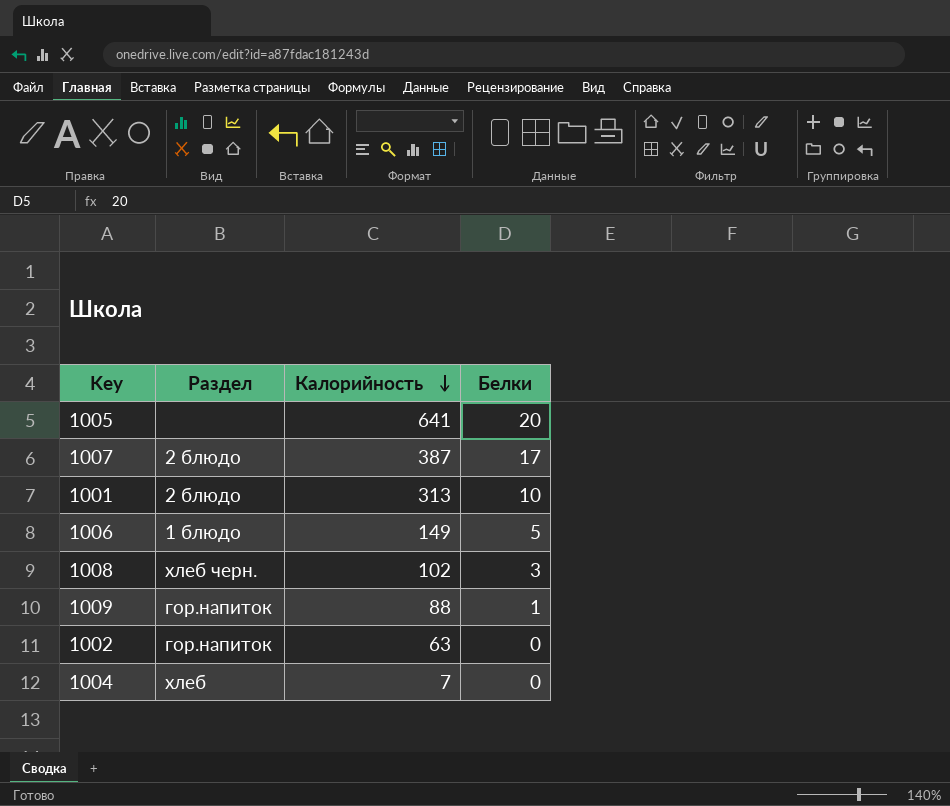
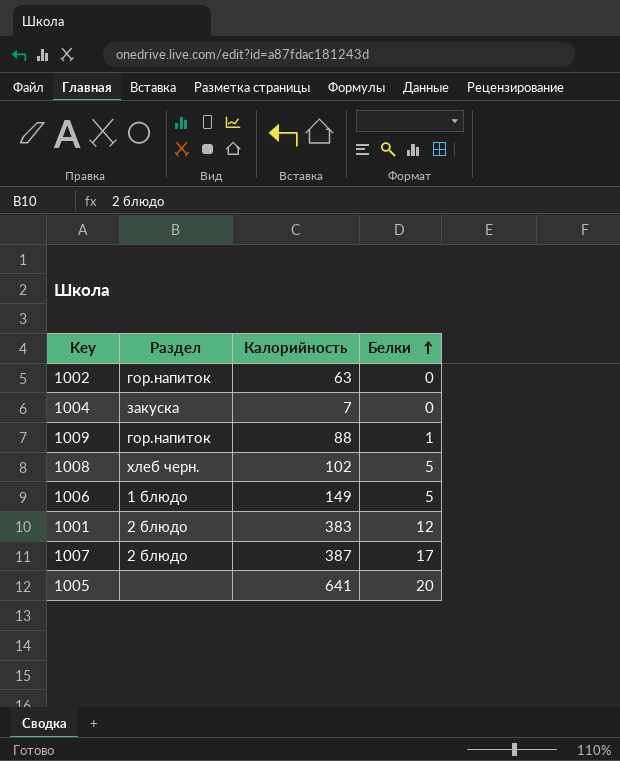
row order: Калорийность descending -> Белки ascending
1004 | Раздел: хлеб -> закуска
1008 | Белки: 3 -> 5
1001 | Калорийность: 313 -> 383
1001 | Белки: 10 -> 12

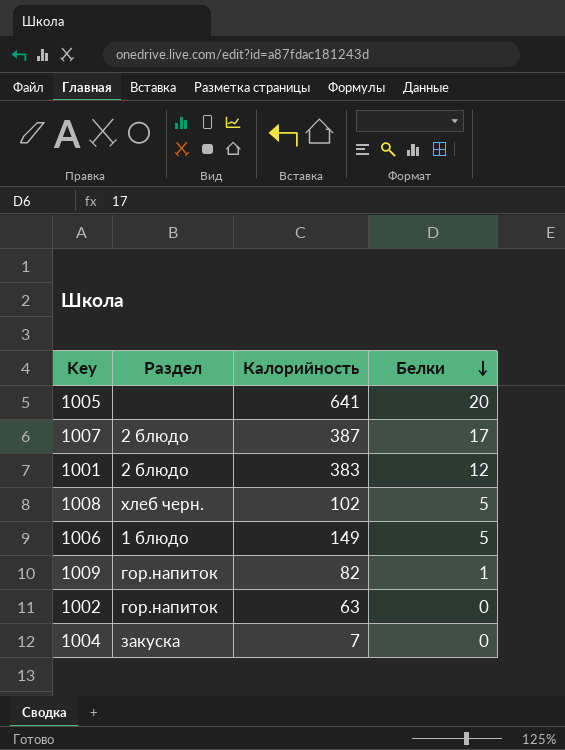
row order: Белки ascending -> Белки descending
1009 | Калорийность: 88 -> 82

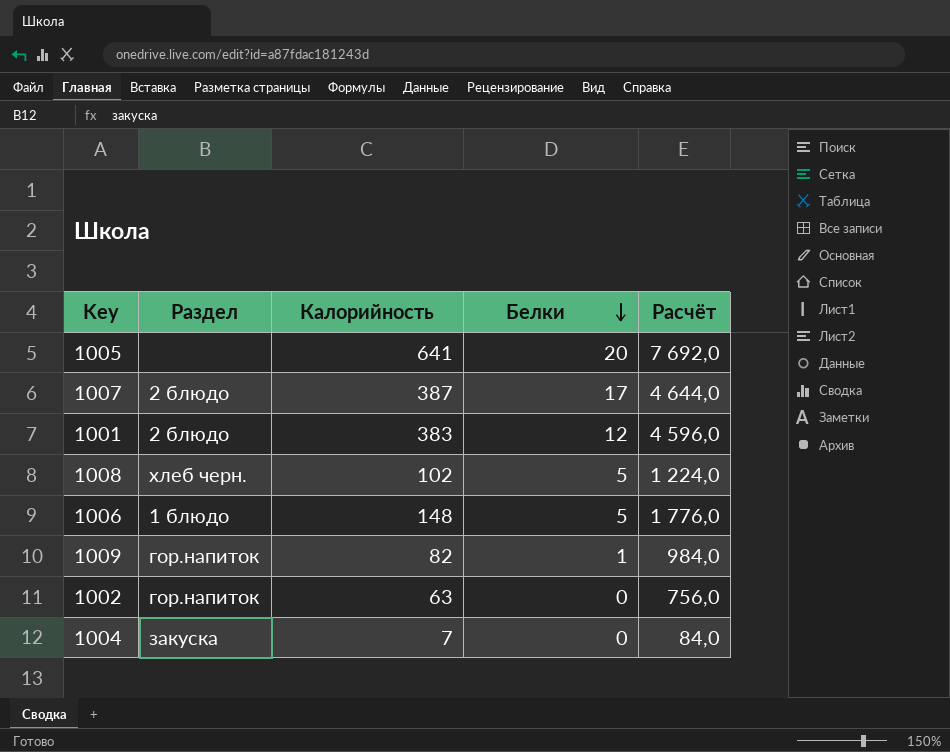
column Расчёт | formula: none -> [Калорийность] * 12
1006 | Калорийность: 149 -> 148

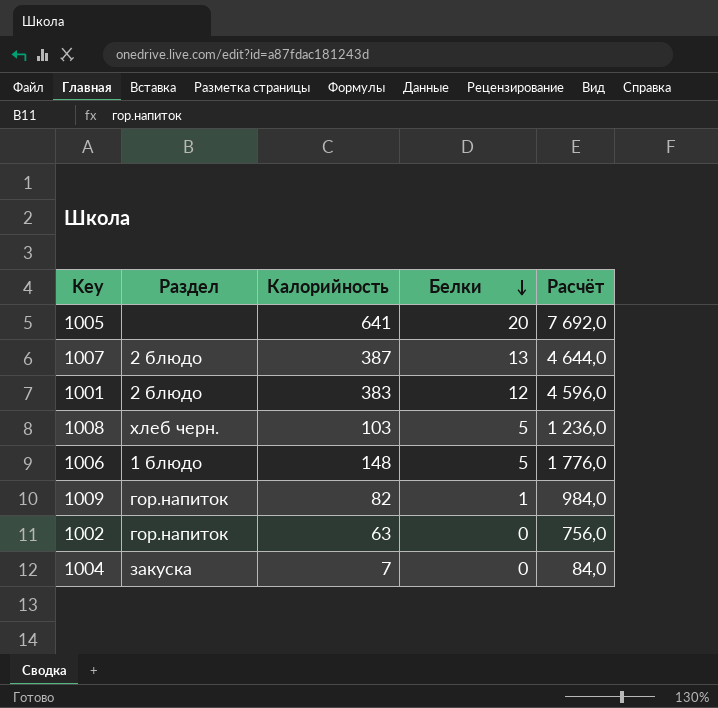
1007 | Белки: 17 -> 13
1008 | Калорийность: 102 -> 103
1008 | Расчёт: 1 224,0 -> 1 236,0

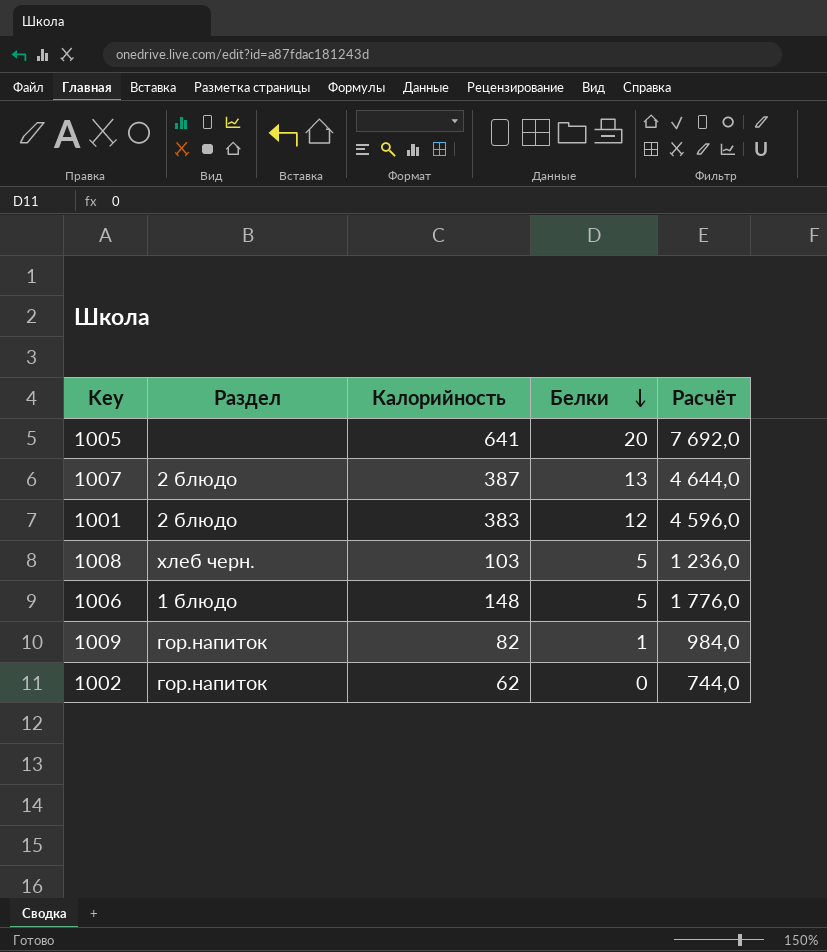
row 1004: закуска | 7 | 0 | 84,0 -> none
1002 | Калорийность: 63 -> 62
1002 | Расчёт: 756,0 -> 744,0

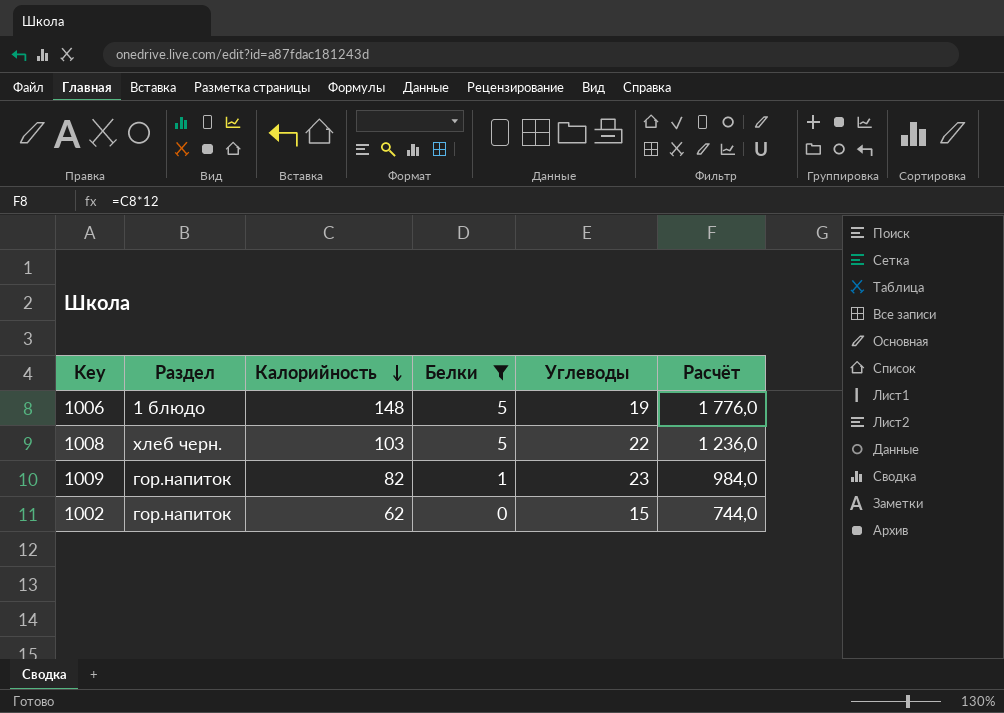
filter: none -> Белки <= 5
row order: Белки descending -> Калорийность descending
column Углеводы | position: none -> 5

